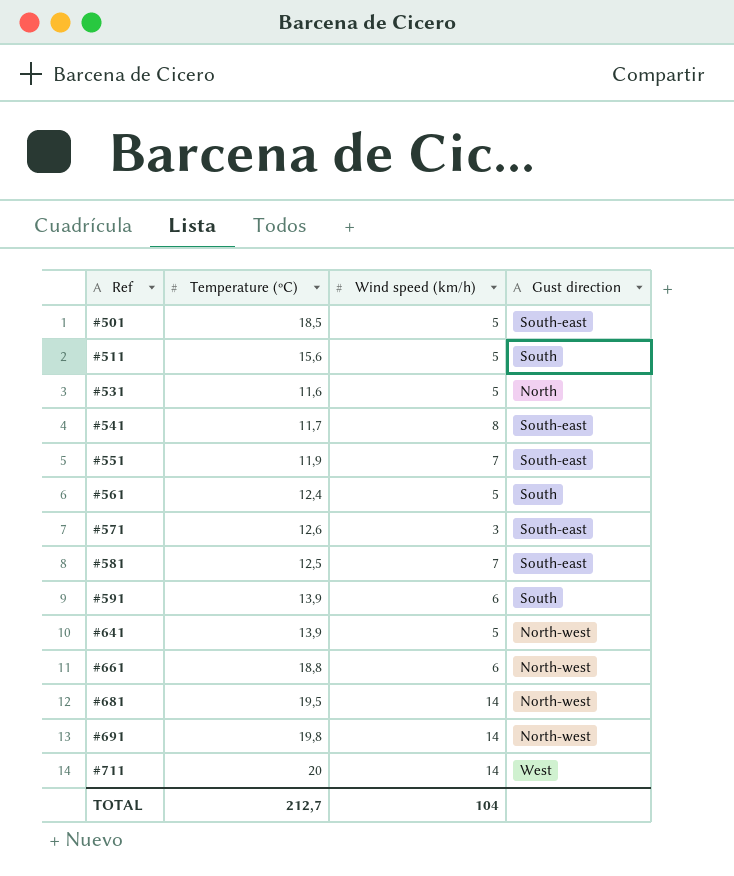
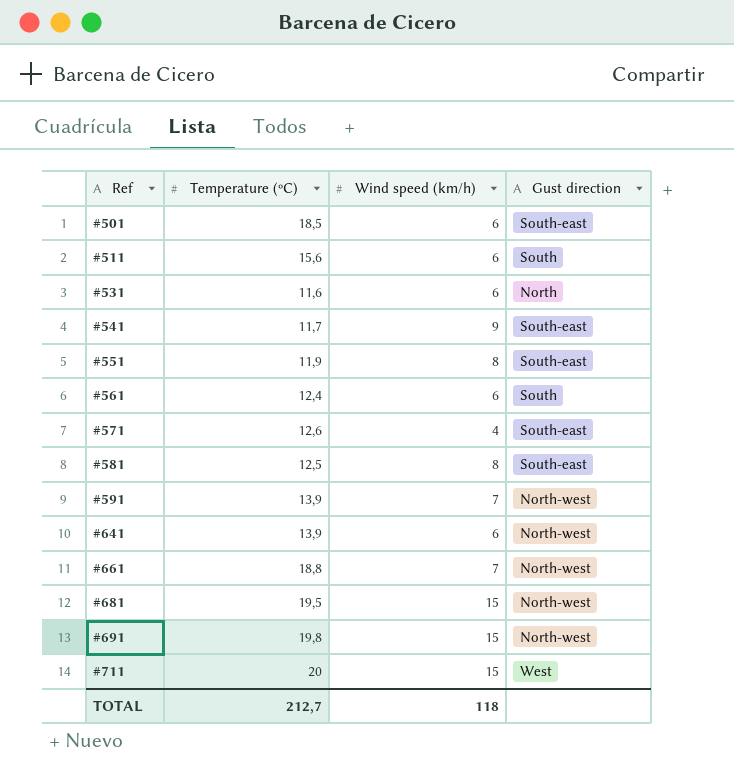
#501 | Wind speed (km/h): 5 -> 6
#511 | Wind speed (km/h): 5 -> 6
#531 | Wind speed (km/h): 5 -> 6
#541 | Wind speed (km/h): 8 -> 9
#551 | Wind speed (km/h): 7 -> 8
#561 | Wind speed (km/h): 5 -> 6
#571 | Wind speed (km/h): 3 -> 4
#581 | Wind speed (km/h): 7 -> 8
#591 | Wind speed (km/h): 6 -> 7
#591 | Gust direction: South -> North-west
#641 | Wind speed (km/h): 5 -> 6
#661 | Wind speed (km/h): 6 -> 7
#681 | Wind speed (km/h): 14 -> 15
#691 | Wind speed (km/h): 14 -> 15
#711 | Wind speed (km/h): 14 -> 15
TOTAL | Wind speed (km/h): 104 -> 118

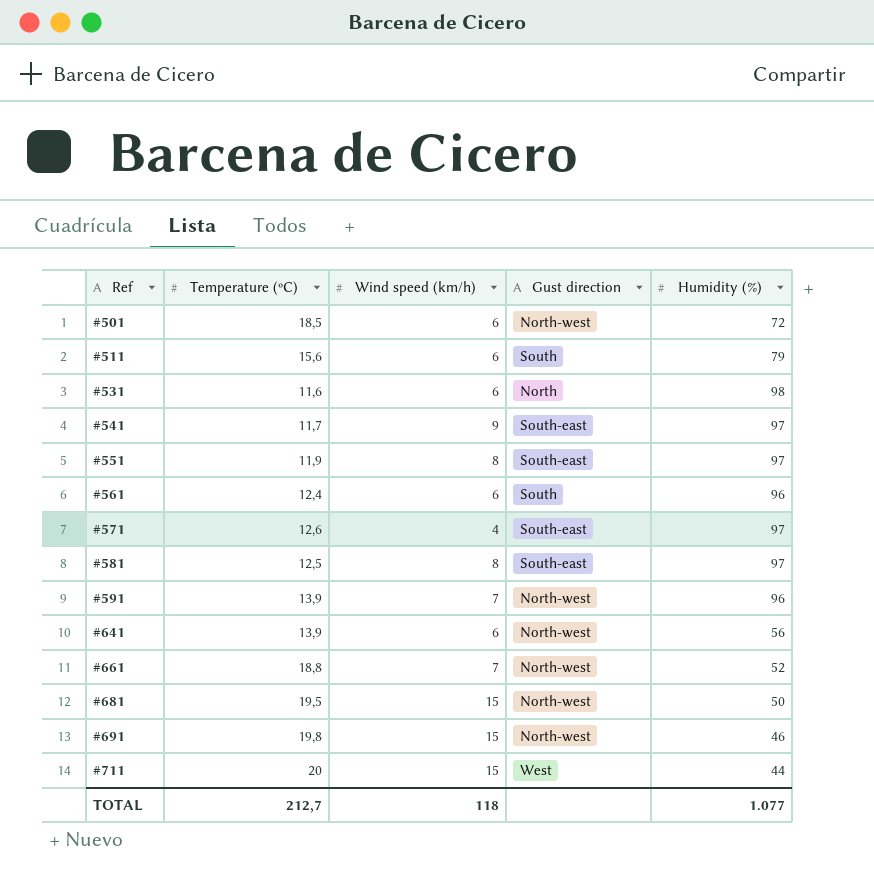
column Humidity (%) | position: none -> 5
#501 | Gust direction: South-east -> North-west

